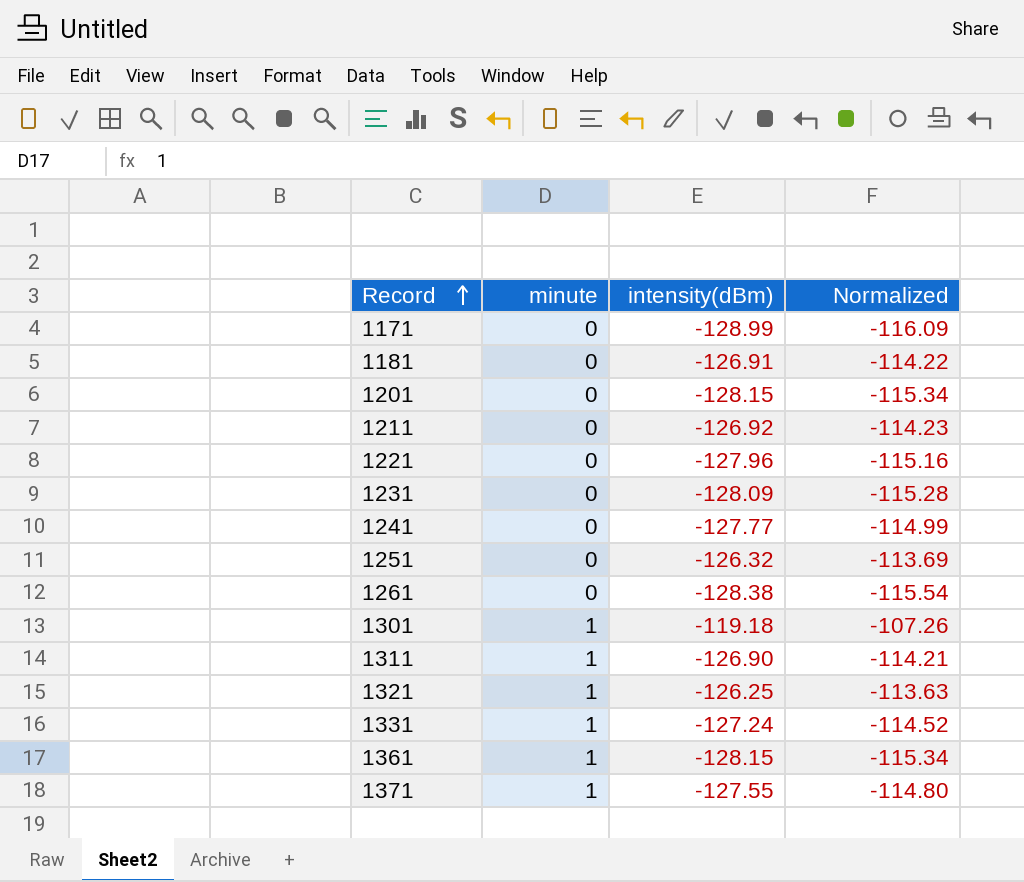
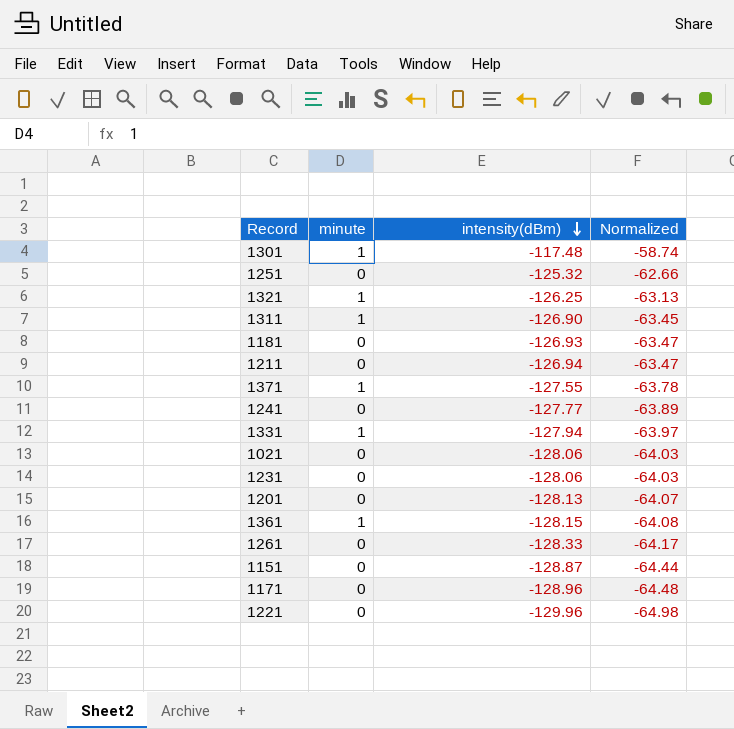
row order: Record ascending -> intensity(dBm) descending
column Normalized | formula: [intensity(dBm)] * 0.9 -> [intensity(dBm)] * 0.5
1301 | intensity(dBm): -119.18 -> -117.48
1251 | intensity(dBm): -126.32 -> -125.32
1181 | intensity(dBm): -126.91 -> -126.93
1211 | intensity(dBm): -126.92 -> -126.94
1331 | intensity(dBm): -127.24 -> -127.94
row 1021: none -> 0 | -128.06 | -64.03
1231 | intensity(dBm): -128.09 -> -128.06
1201 | intensity(dBm): -128.15 -> -128.13
1261 | intensity(dBm): -128.38 -> -128.33
row 1151: none -> 0 | -128.87 | -64.44
1171 | intensity(dBm): -128.99 -> -128.96
1221 | intensity(dBm): -127.96 -> -129.96

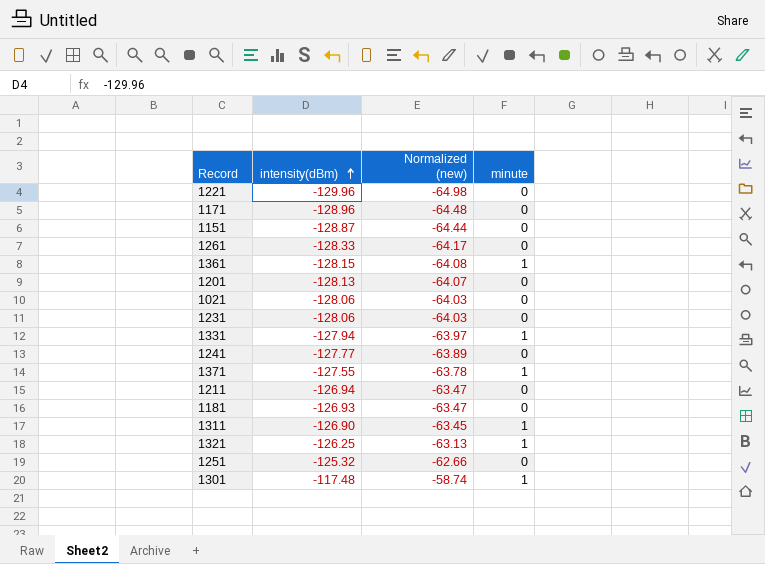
row order: intensity(dBm) descending -> intensity(dBm) ascending
column name: Normalized -> Normalized (new)
column minute | position: 2 -> 4

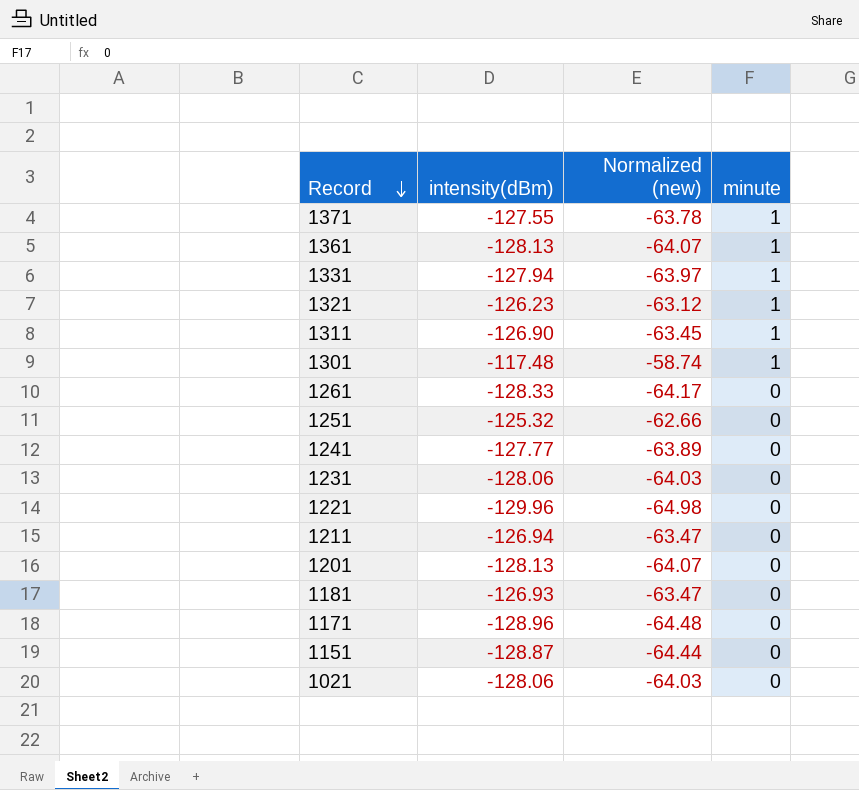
row order: intensity(dBm) ascending -> Record descending
1361 | intensity(dBm): -128.15 -> -128.13
1361 | Normalized (new): -64.08 -> -64.07
1321 | intensity(dBm): -126.25 -> -126.23
1321 | Normalized (new): -63.13 -> -63.12

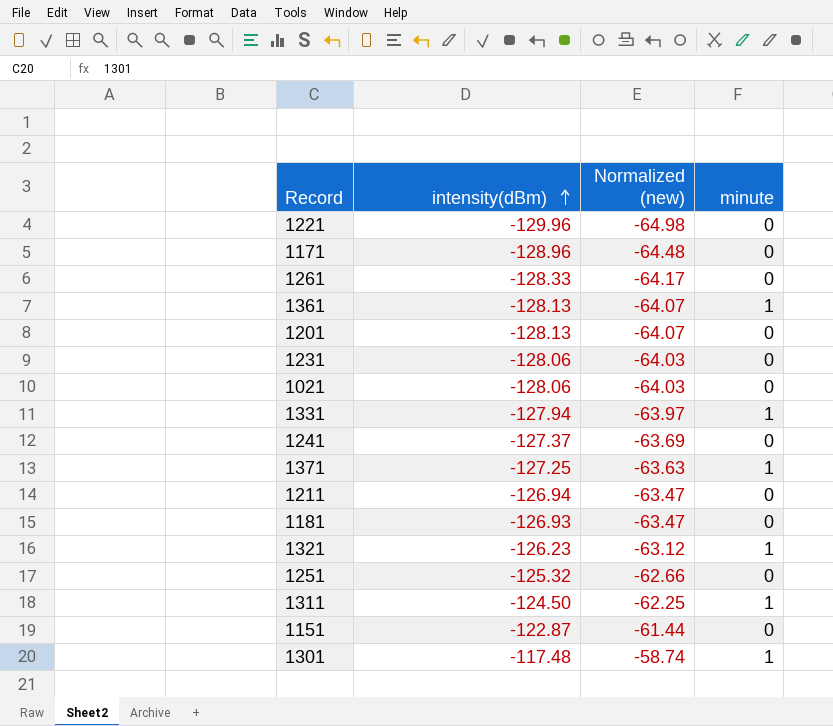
row order: Record descending -> intensity(dBm) ascending
1241 | intensity(dBm): -127.77 -> -127.37
1241 | Normalized (new): -63.89 -> -63.69
1371 | intensity(dBm): -127.55 -> -127.25
1371 | Normalized (new): -63.78 -> -63.63
1311 | intensity(dBm): -126.90 -> -124.50
1311 | Normalized (new): -63.45 -> -62.25
1151 | intensity(dBm): -128.87 -> -122.87
1151 | Normalized (new): -64.44 -> -61.44

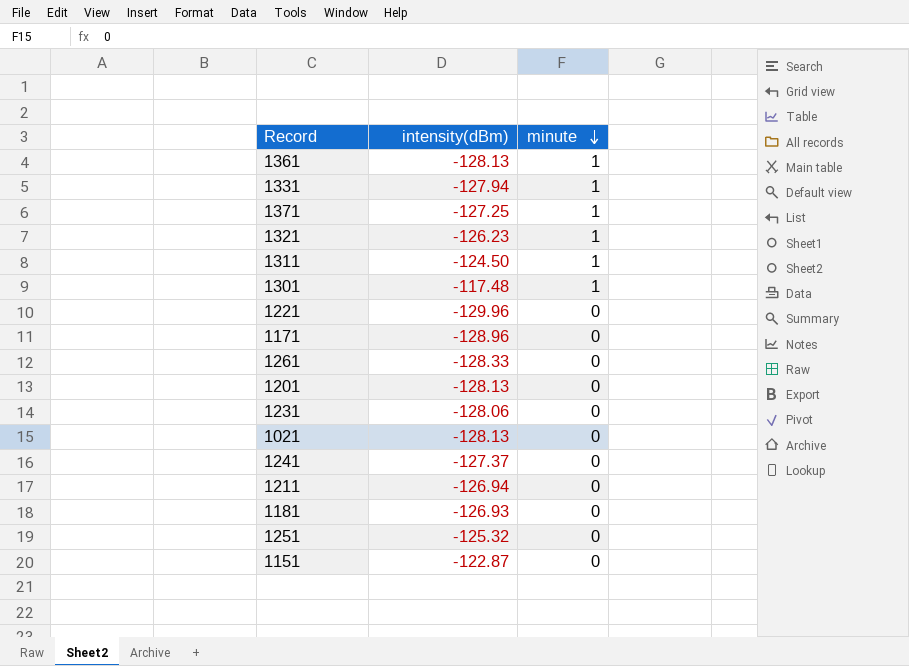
row order: intensity(dBm) ascending -> minute descending
column Normalized (new) | formula: [intensity(dBm)] * 0.5 -> none
1021 | intensity(dBm): -128.06 -> -128.13

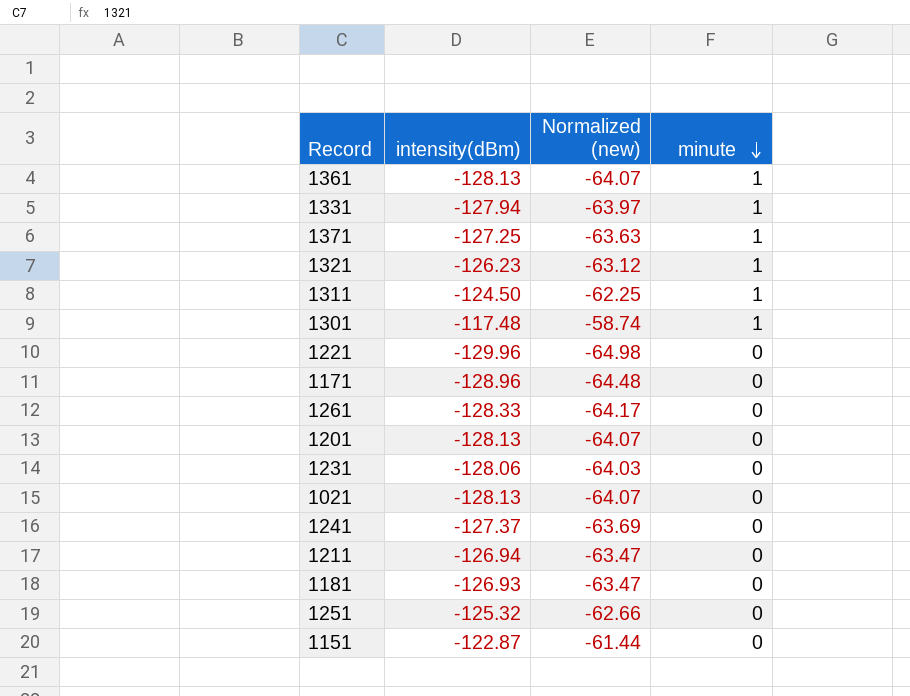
column Normalized (new) | formula: none -> [intensity(dBm)] * 0.5

